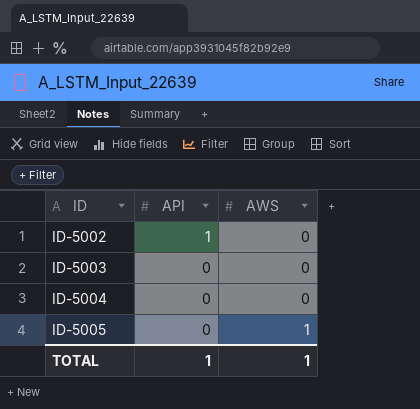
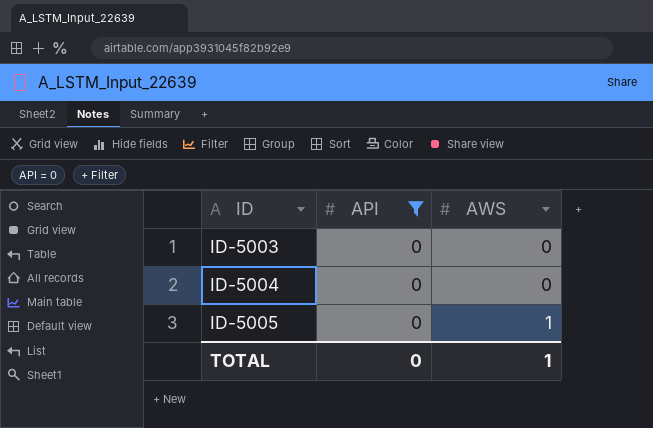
filter: none -> API = 0
TOTAL | API: 1 -> 0

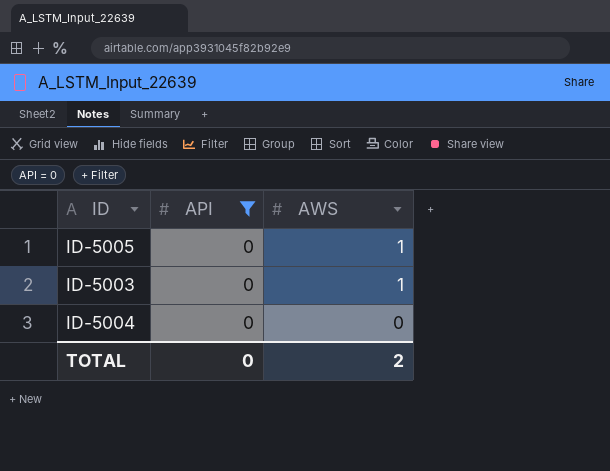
row order: ID ascending -> AWS descending
ID-5003 | AWS: 0 -> 1
TOTAL | AWS: 1 -> 2

